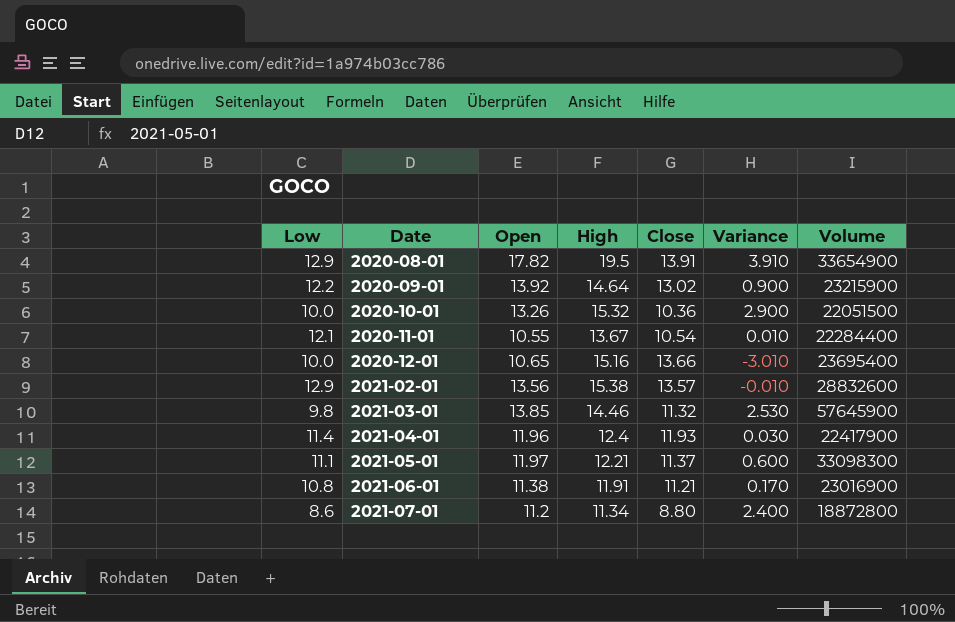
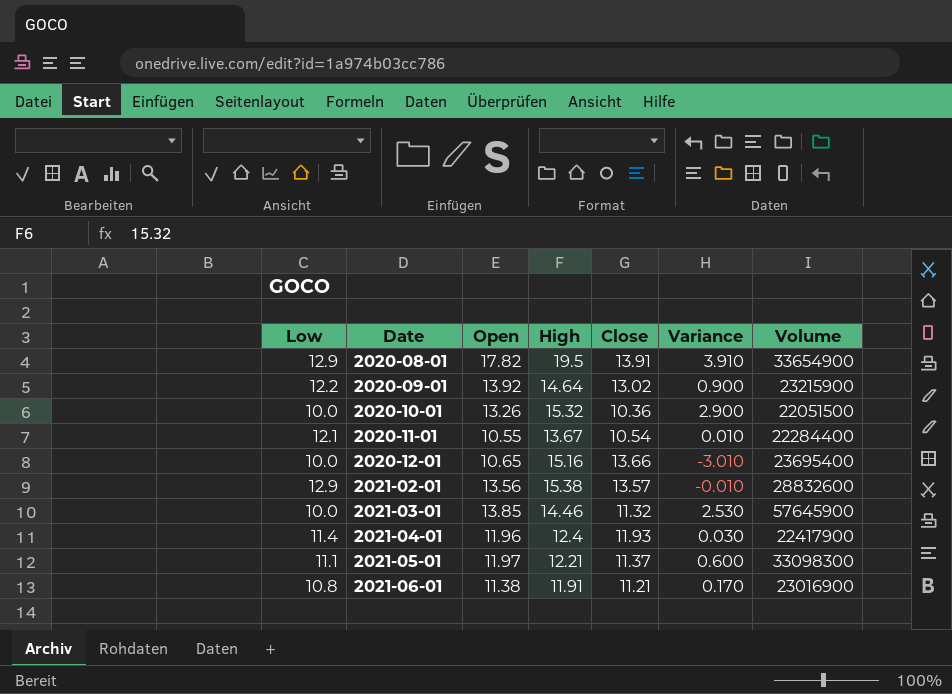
row 2021-07-01: 8.6 | 11.2 | 11.34 | 8.80 | 2.400 | 18872800 -> none
2021-03-01 | Low: 9.8 -> 10.0

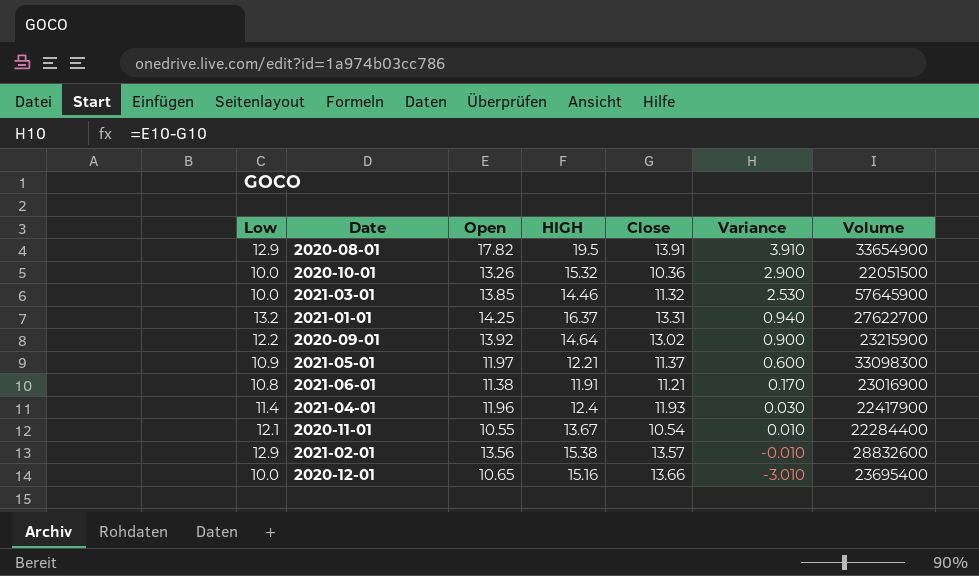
row order: Date ascending -> Variance descending
column name: High -> HIGH
row 2021-01-01: none -> 13.2 | 14.25 | 16.37 | 13.31 | 0.940 | 27622700
2021-05-01 | Low: 11.1 -> 10.9

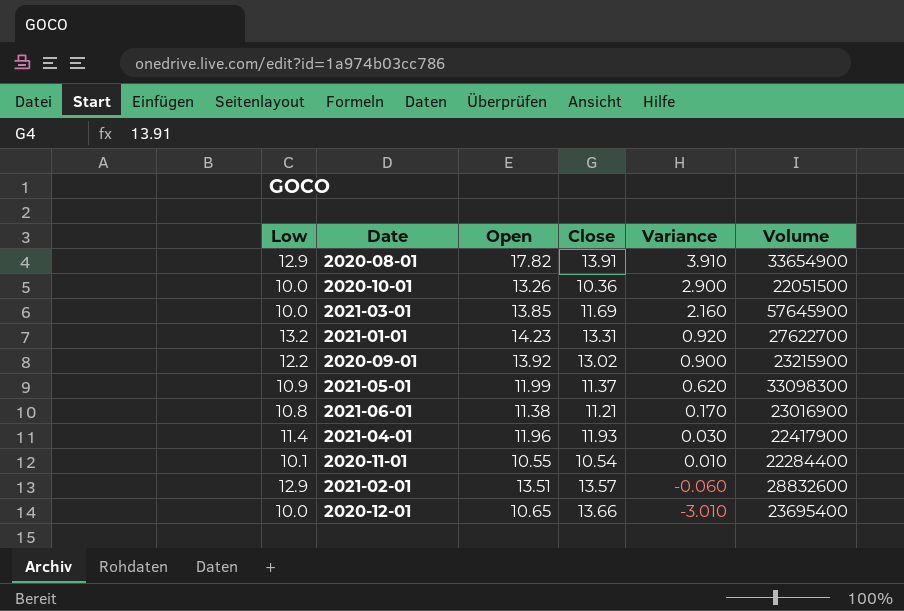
column HIGH | position: 4 -> none
2021-03-01 | Close: 11.32 -> 11.69
2021-03-01 | Variance: 2.530 -> 2.160
2021-01-01 | Open: 14.25 -> 14.23
2021-01-01 | Variance: 0.940 -> 0.920
2021-05-01 | Open: 11.97 -> 11.99
2021-05-01 | Variance: 0.600 -> 0.620
2020-11-01 | Low: 12.1 -> 10.1
2021-02-01 | Open: 13.56 -> 13.51
2021-02-01 | Variance: -0.010 -> -0.060

